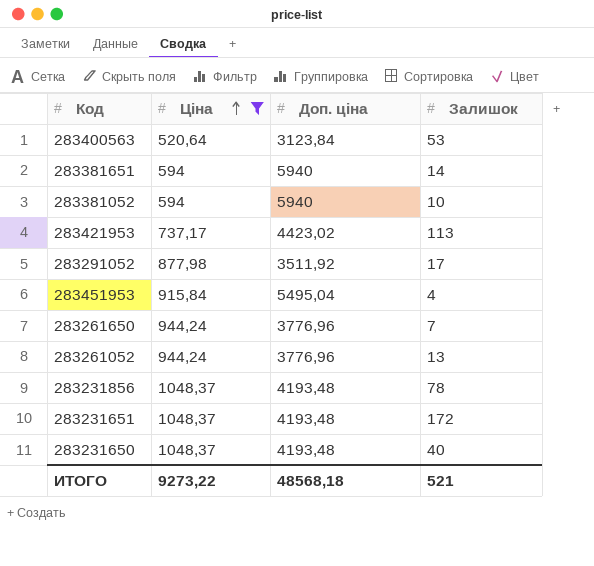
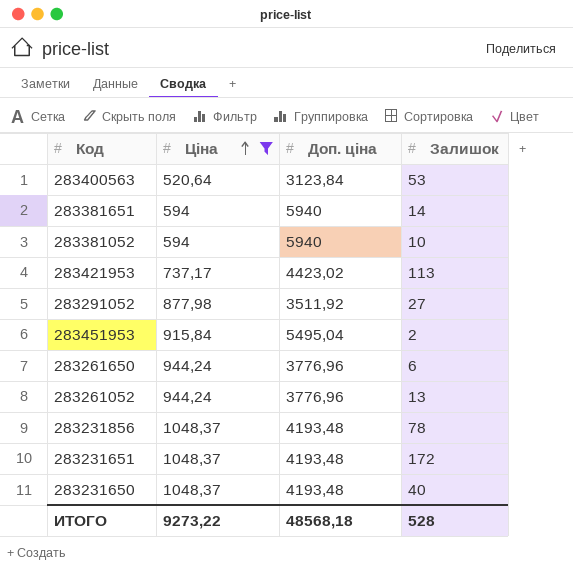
283291052 | Залишок: 17 -> 27
283451953 | Залишок: 4 -> 2
283261650 | Залишок: 7 -> 6
ИТОГО | Залишок: 521 -> 528

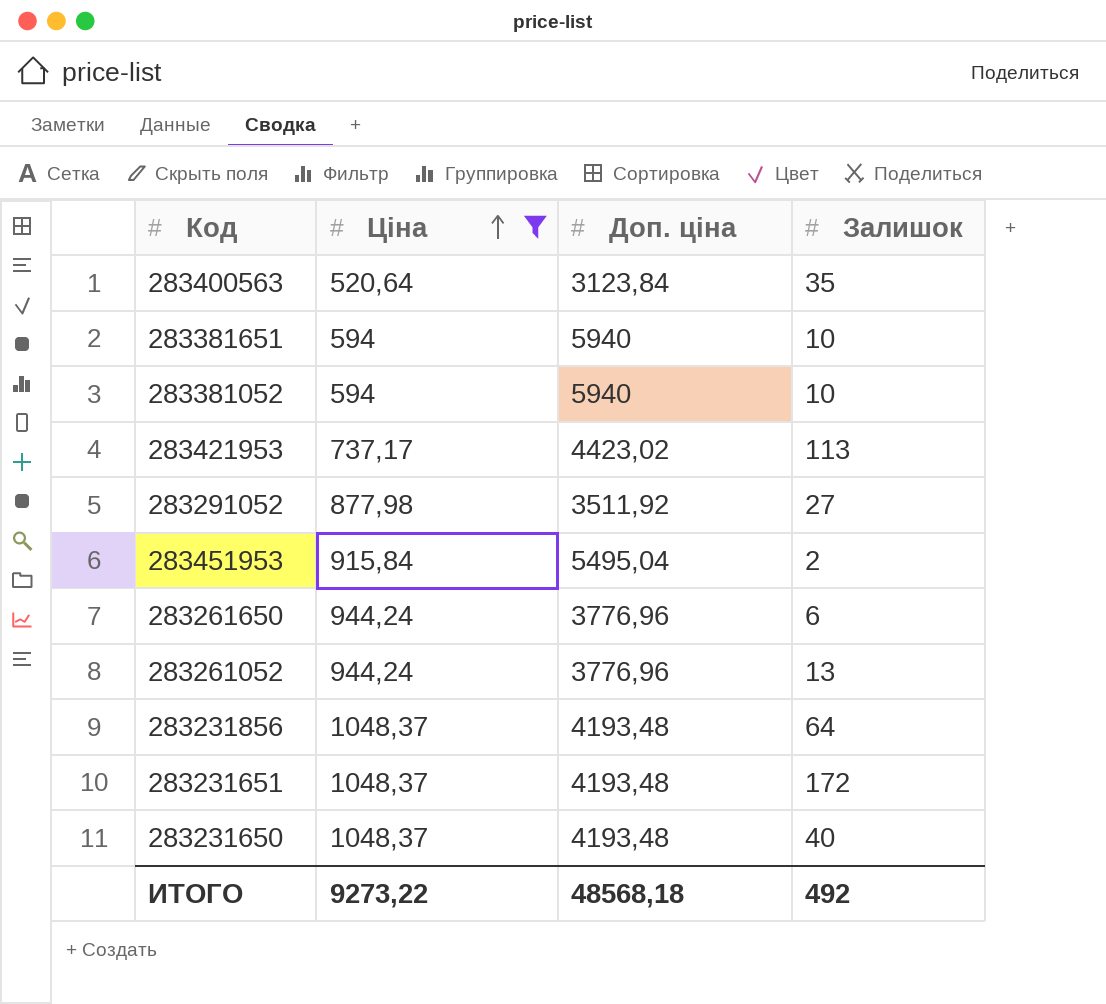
283400563 | Залишок: 53 -> 35
283381651 | Залишок: 14 -> 10
283231856 | Залишок: 78 -> 64
ИТОГО | Залишок: 528 -> 492

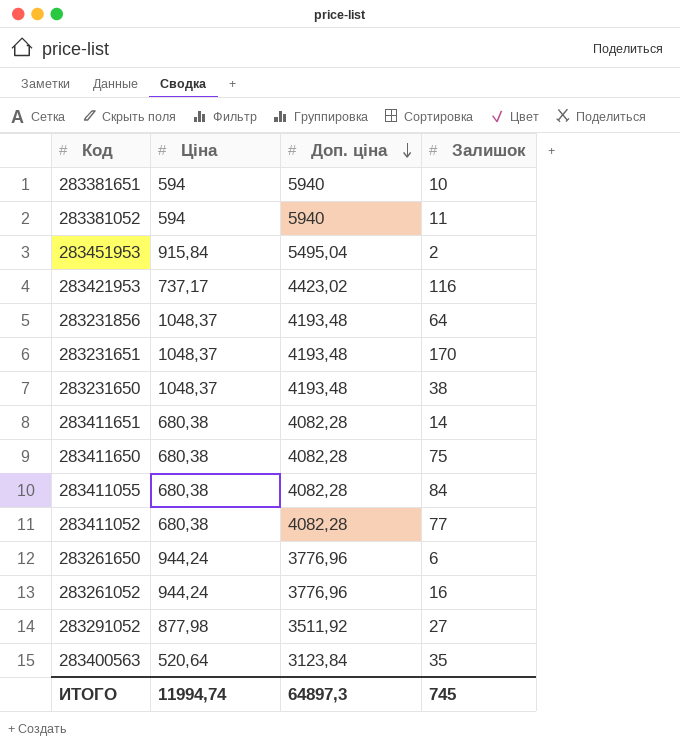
filter: Ціна != 680,38 -> none
row order: Ціна ascending -> Доп. ціна descending
283381052 | Залишок: 10 -> 11
283421953 | Залишок: 113 -> 116
283231651 | Залишок: 172 -> 170
283231650 | Залишок: 40 -> 38
283261052 | Залишок: 13 -> 16
ИТОГО | Ціна: 9273,22 -> 11994,74
ИТОГО | Доп. ціна: 48568,18 -> 64897,3
ИТОГО | Залишок: 492 -> 745

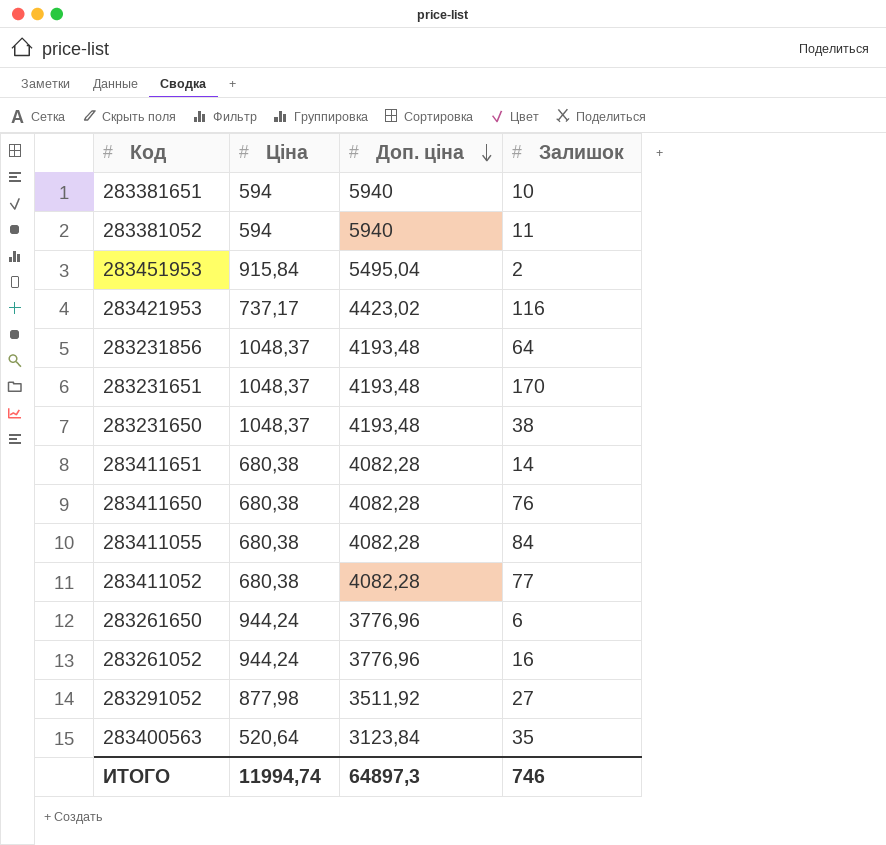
283411650 | Залишок: 75 -> 76
ИТОГО | Залишок: 745 -> 746

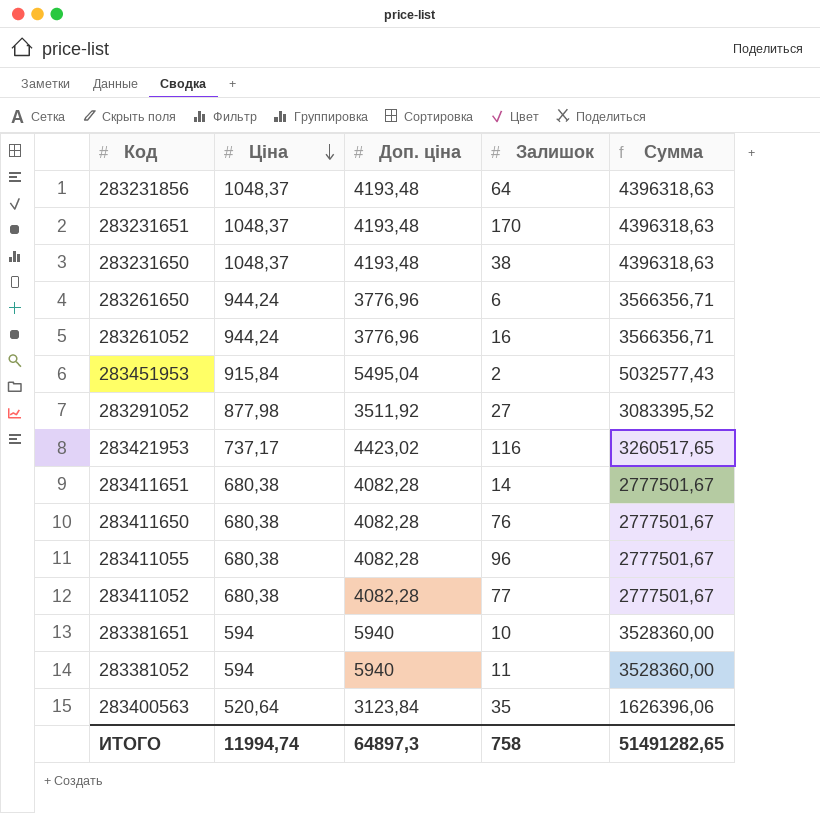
row order: Доп. ціна descending -> Ціна descending
column Сумма | formula: none -> [Ціна] * [Доп. ціна]
283411055 | Залишок: 84 -> 96
ИТОГО | Залишок: 746 -> 758

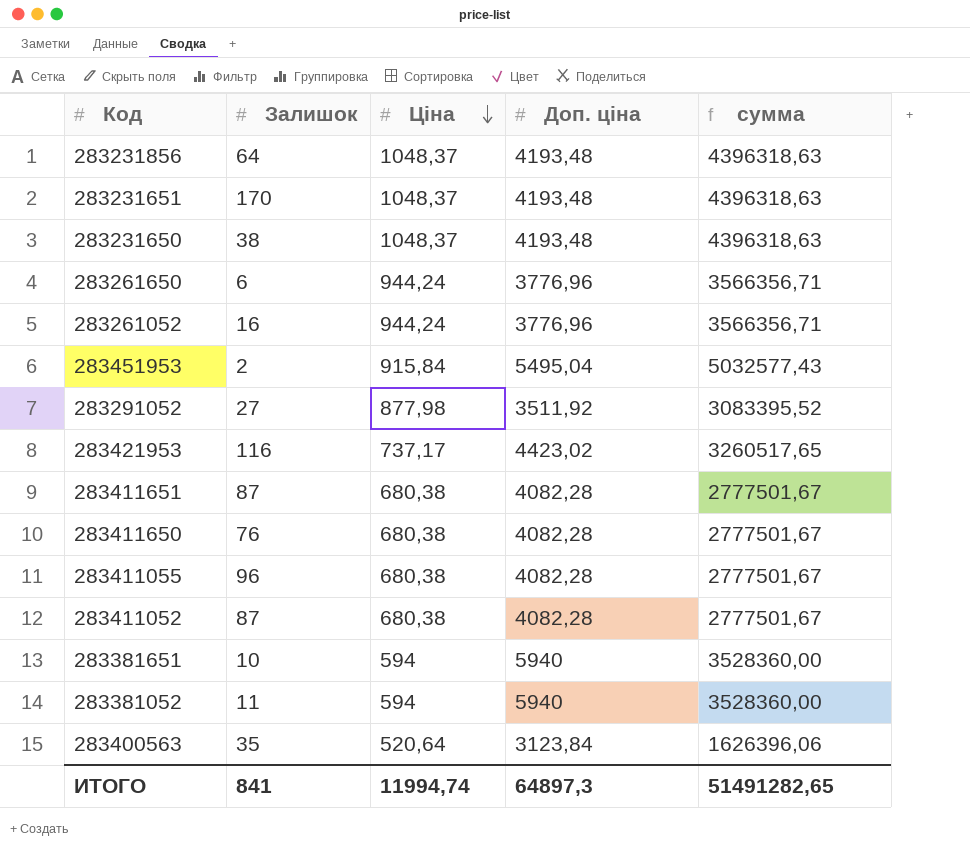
column Залишок | position: 4 -> 2
column name: Сумма -> сумма
283411651 | Залишок: 14 -> 87
283411052 | Залишок: 77 -> 87
ИТОГО | Залишок: 758 -> 841

